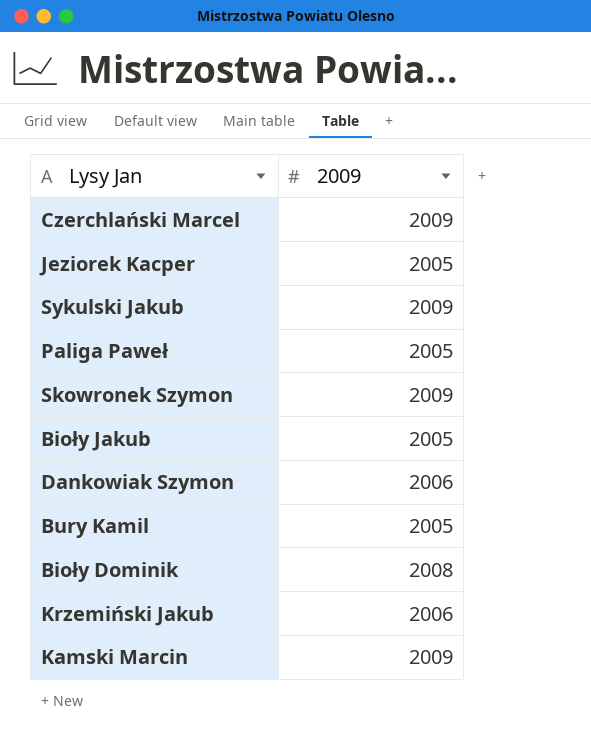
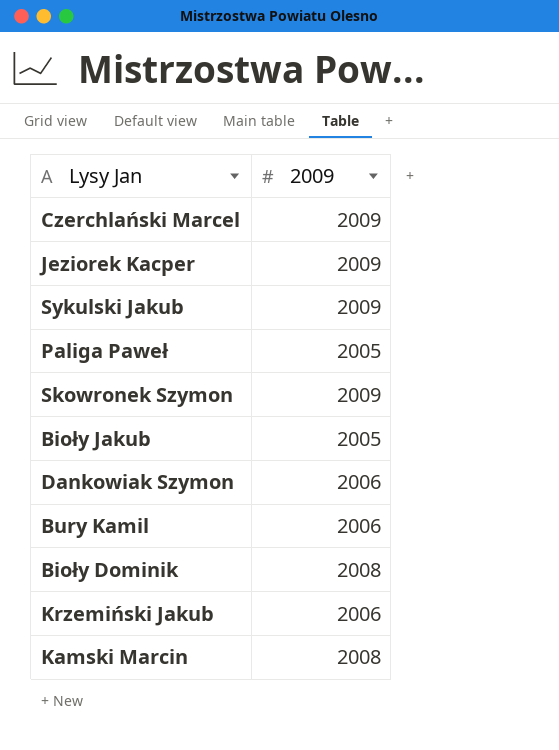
Jeziorek Kacper | 2009: 2005 -> 2009
Bury Kamil | 2009: 2005 -> 2006
Kamski Marcin | 2009: 2009 -> 2008

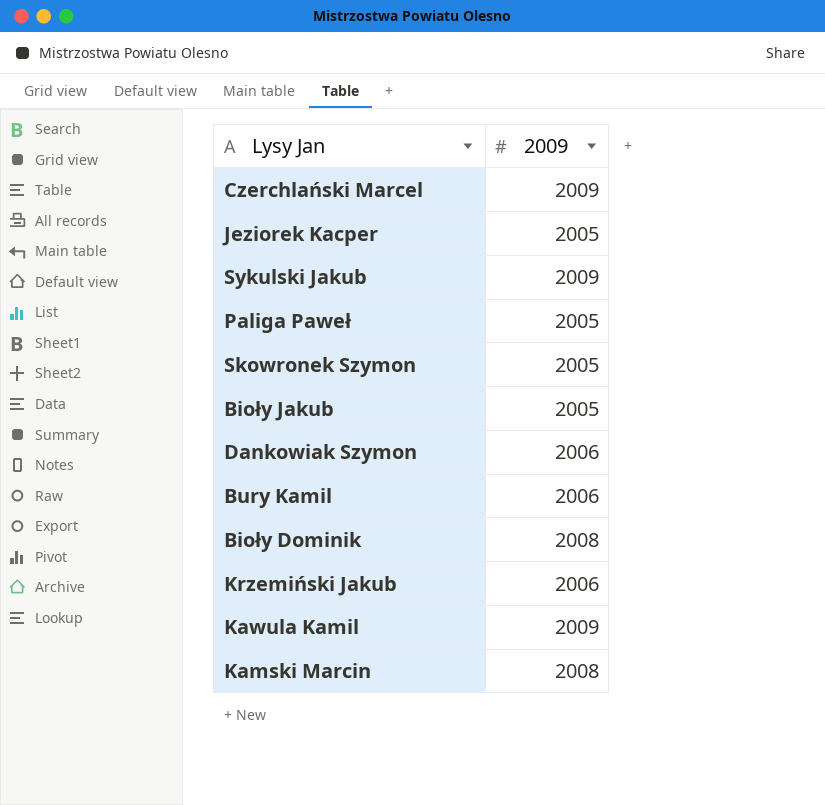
Jeziorek Kacper | 2009: 2009 -> 2005
Skowronek Szymon | 2009: 2009 -> 2005
row Kawula Kamil: none -> 2009

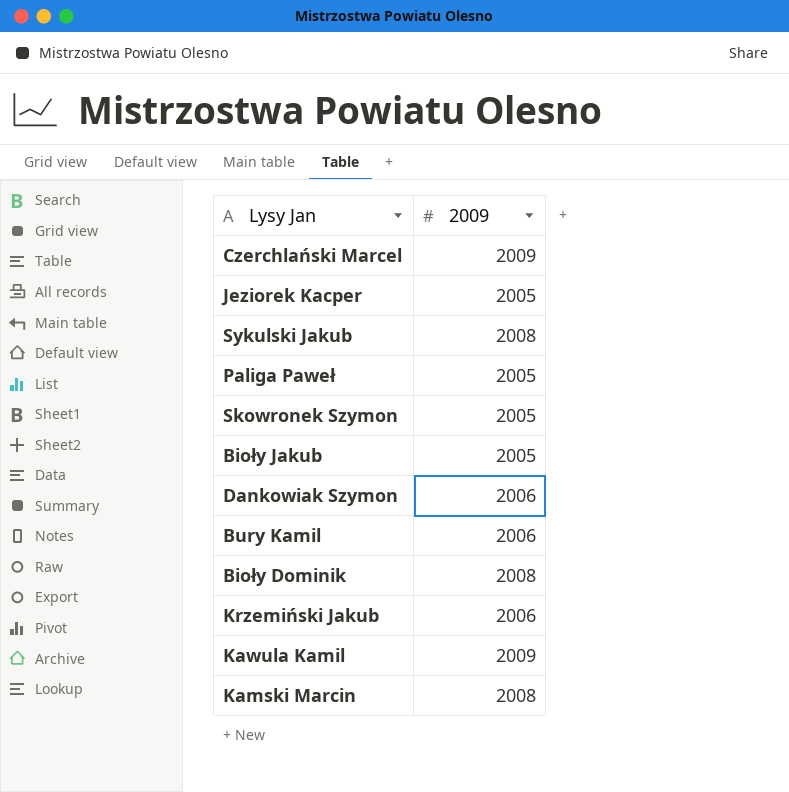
Sykulski Jakub | 2009: 2009 -> 2008

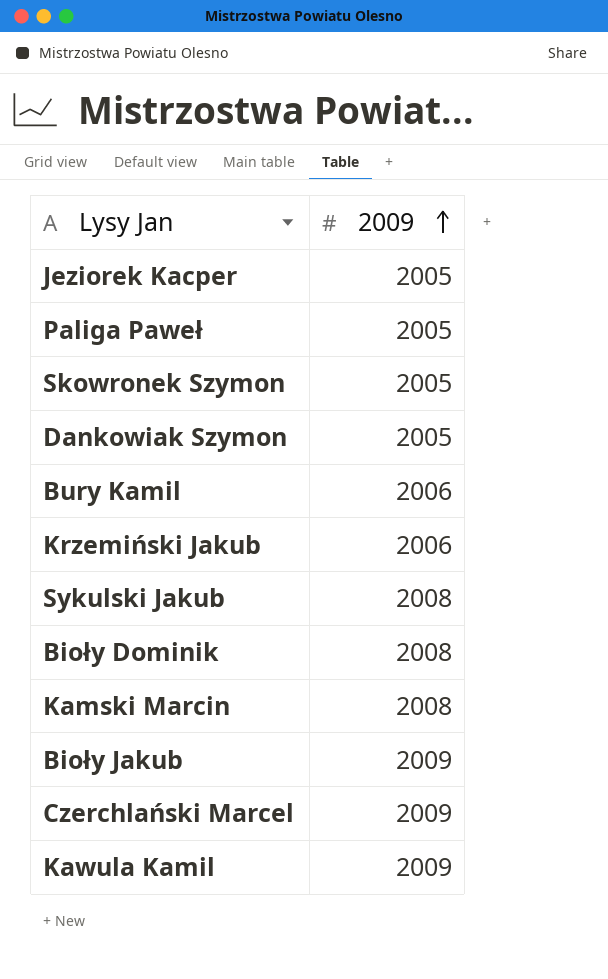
row order: none -> 2009 ascending
Dankowiak Szymon | 2009: 2006 -> 2005
Bioły Jakub | 2009: 2005 -> 2009

